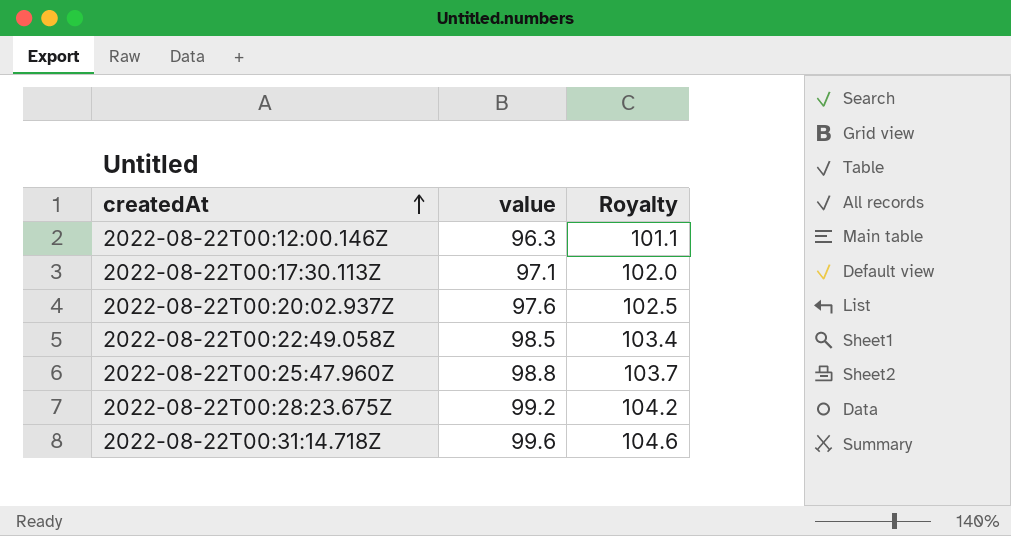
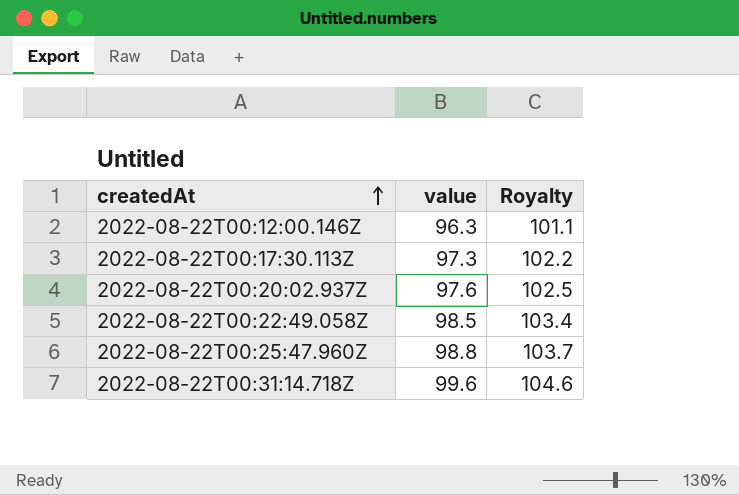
row 2022-08-22T00:28:23.675Z: 99.2 | 104.2 -> none
2022-08-22T00:17:30.113Z | value: 97.1 -> 97.3
2022-08-22T00:17:30.113Z | Royalty: 102.0 -> 102.2

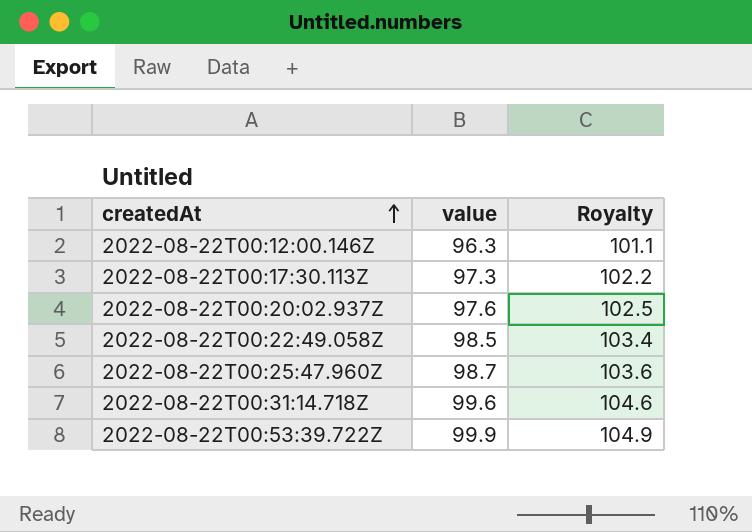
2022-08-22T00:25:47.960Z | value: 98.8 -> 98.7
2022-08-22T00:25:47.960Z | Royalty: 103.7 -> 103.6
row 2022-08-22T00:53:39.722Z: none -> 99.9 | 104.9

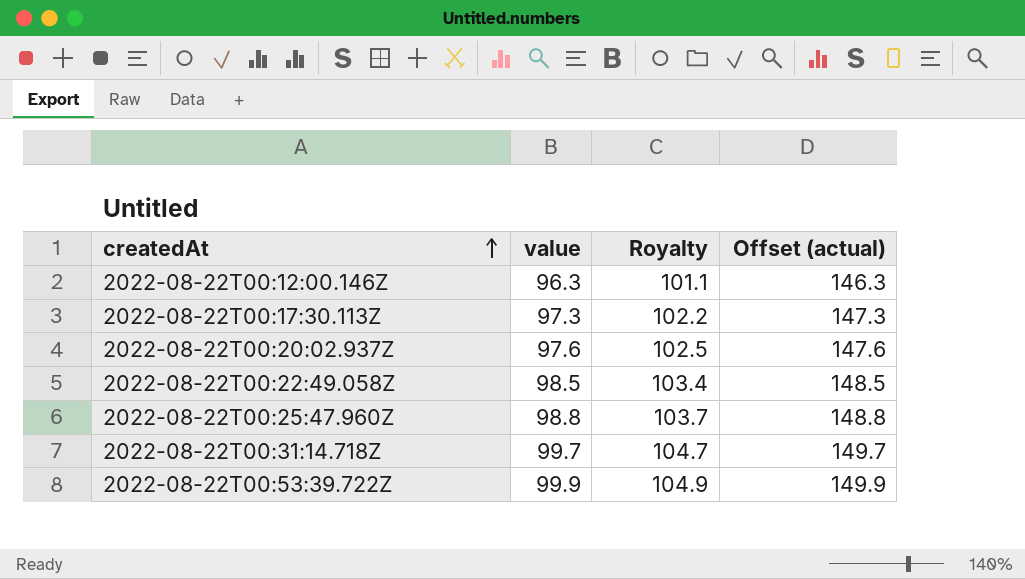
column Offset (actual) | formula: none -> [value] + 50
2022-08-22T00:25:47.960Z | value: 98.7 -> 98.8
2022-08-22T00:25:47.960Z | Royalty: 103.6 -> 103.7
2022-08-22T00:31:14.718Z | value: 99.6 -> 99.7
2022-08-22T00:31:14.718Z | Royalty: 104.6 -> 104.7

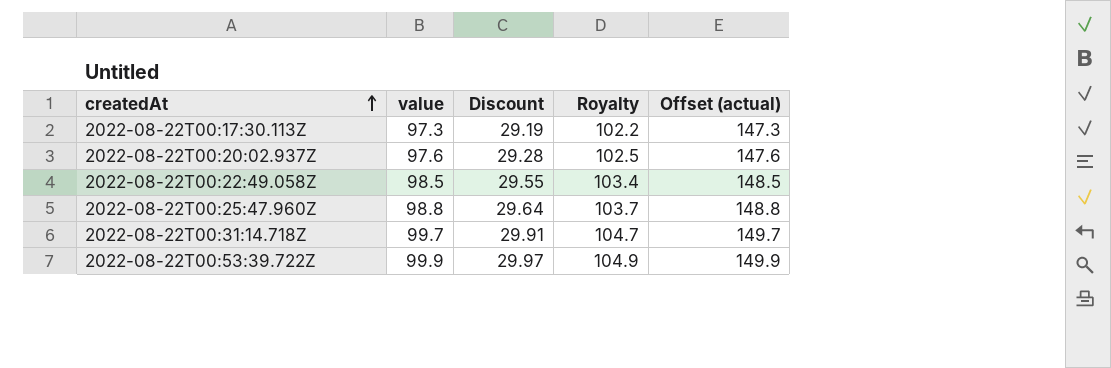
column Discount | formula: none -> [value] * 0.3
row 2022-08-22T00:12:00.146Z: 96.3 | 101.1 | 146.3 -> none

